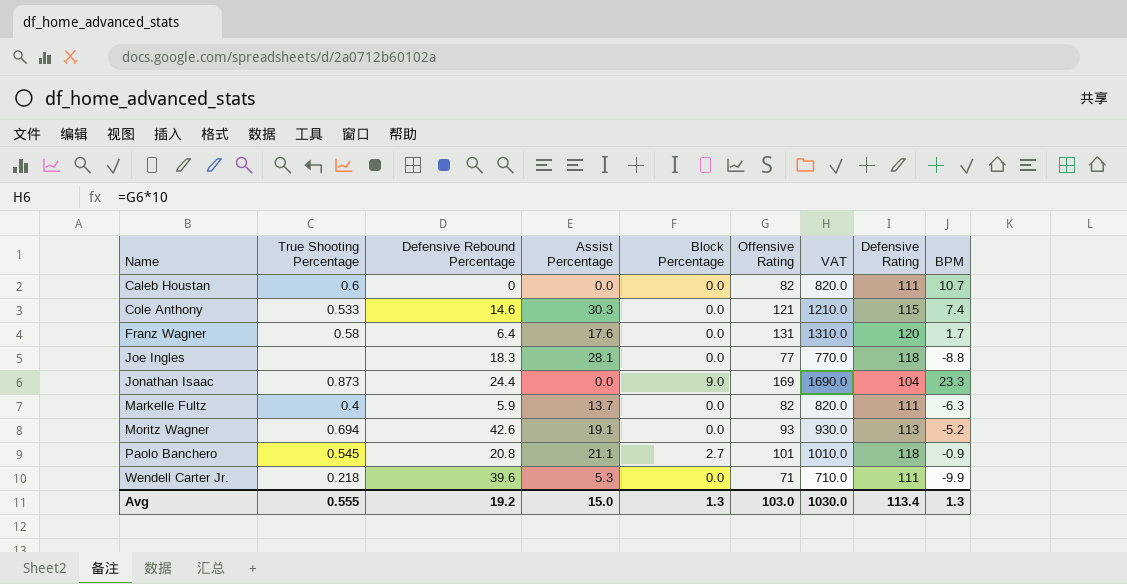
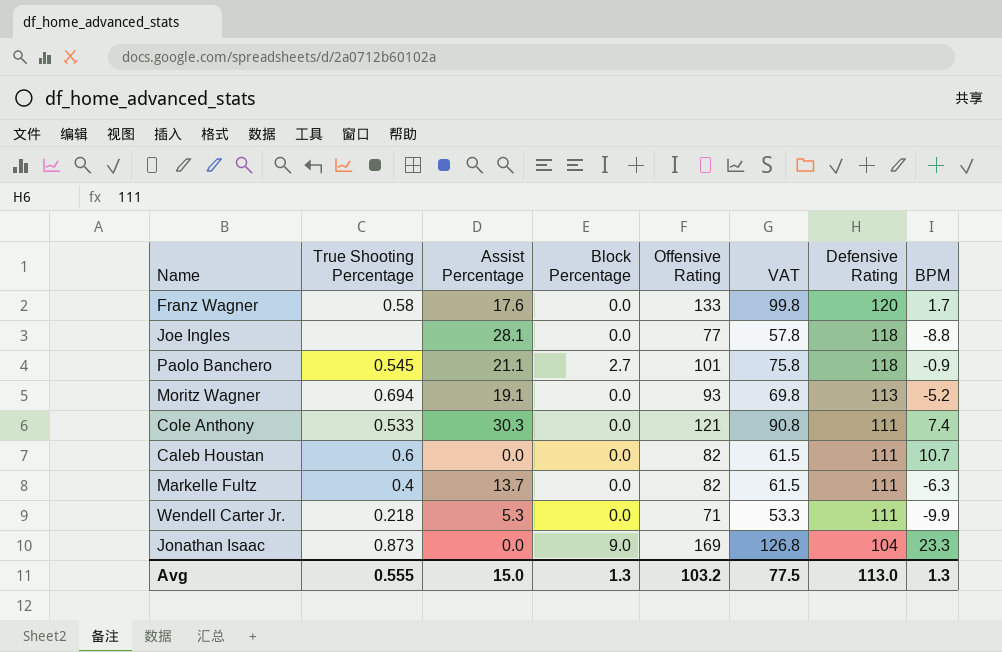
row order: Name ascending -> Defensive Rating descending
column Defensive Rebound Percentage | position: 3 -> none
column VAT | formula: [Offensive Rating] * 10 -> [Offensive Rating] * 0.75
Franz Wagner | Offensive Rating: 131 -> 133
Cole Anthony | Defensive Rating: 115 -> 111
Avg | Offensive Rating: 103.0 -> 103.2
Avg | VAT: 1030.0 -> 77.5
Avg | Defensive Rating: 113.4 -> 113.0

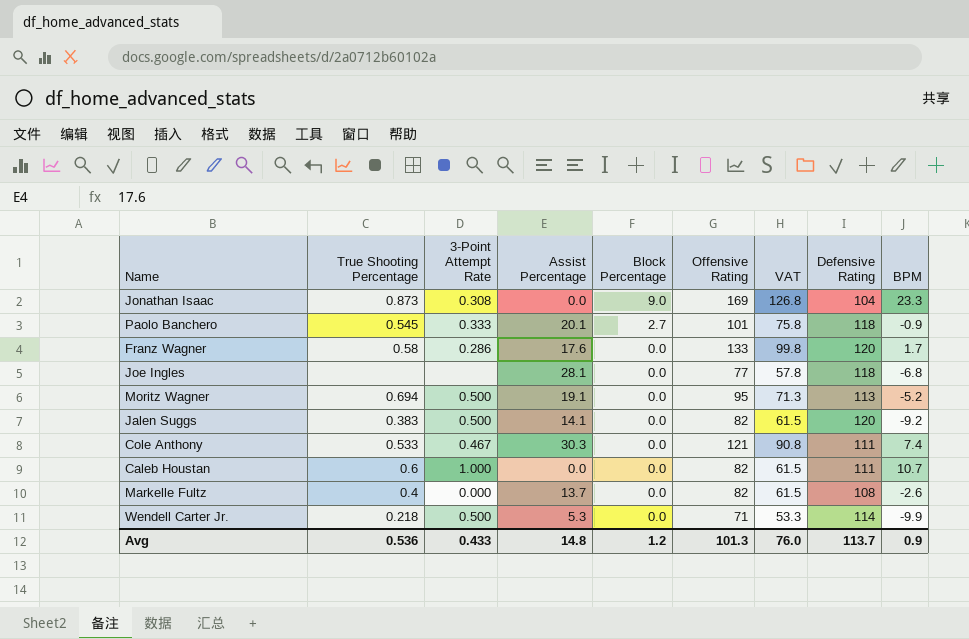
row order: Defensive Rating descending -> Block Percentage descending
column 3-Point Attempt Rate | position: none -> 3
Paolo Banchero | Assist Percentage: 21.1 -> 20.1
Joe Ingles | BPM: -8.8 -> -6.8
Moritz Wagner | Offensive Rating: 93 -> 95
Moritz Wagner | VAT: 69.8 -> 71.3
row Jalen Suggs: none -> 0.383 | 0.500 | 14.1 | 0.0 | 82 | 61.5 | 120 | -9.2
Markelle Fultz | Defensive Rating: 111 -> 108
Markelle Fultz | BPM: -6.3 -> -2.6
Wendell Carter Jr. | Defensive Rating: 111 -> 114
Avg | True Shooting Percentage: 0.555 -> 0.536
Avg | Assist Percentage: 15.0 -> 14.8
Avg | Block Percentage: 1.3 -> 1.2
Avg | Offensive Rating: 103.2 -> 101.3
Avg | VAT: 77.5 -> 76.0
Avg | Defensive Rating: 113.0 -> 113.7
Avg | BPM: 1.3 -> 0.9

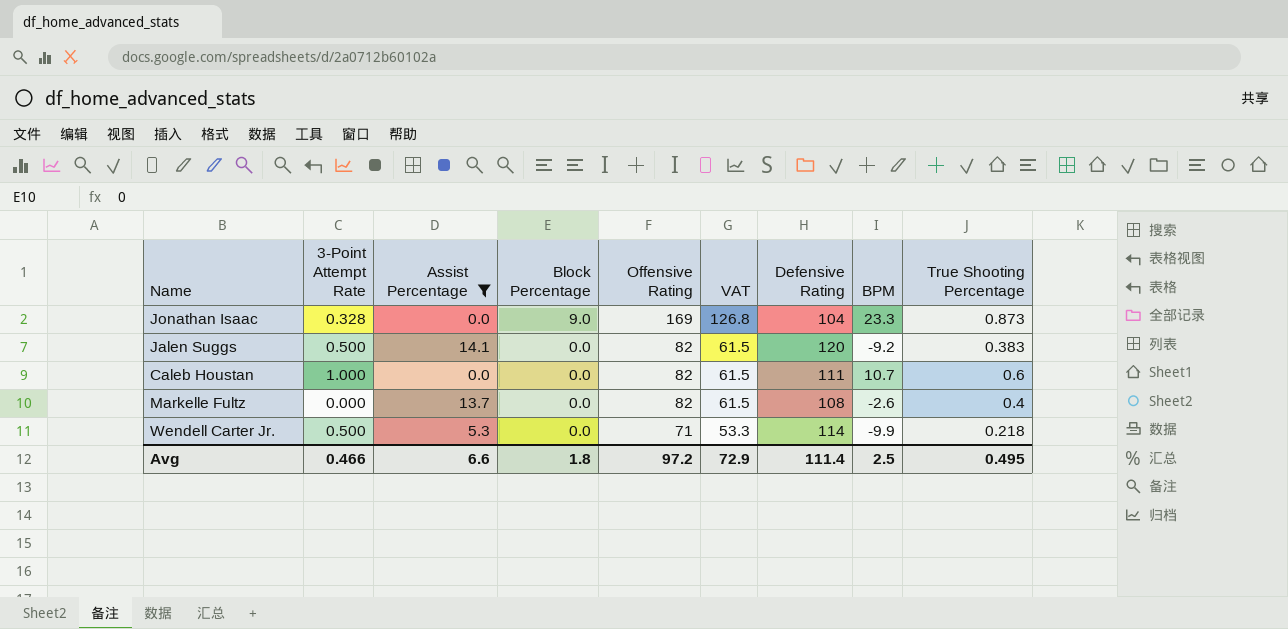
filter: none -> Assist Percentage <= 14.1
column True Shooting Percentage | position: 2 -> 9
Jonathan Isaac | 3-Point Attempt Rate: 0.308 -> 0.328
Avg | 3-Point Attempt Rate: 0.433 -> 0.466
Avg | Assist Percentage: 14.8 -> 6.6
Avg | Block Percentage: 1.2 -> 1.8
Avg | Offensive Rating: 101.3 -> 97.2
Avg | VAT: 76.0 -> 72.9
Avg | Defensive Rating: 113.7 -> 111.4
Avg | BPM: 0.9 -> 2.5
Avg | True Shooting Percentage: 0.536 -> 0.495

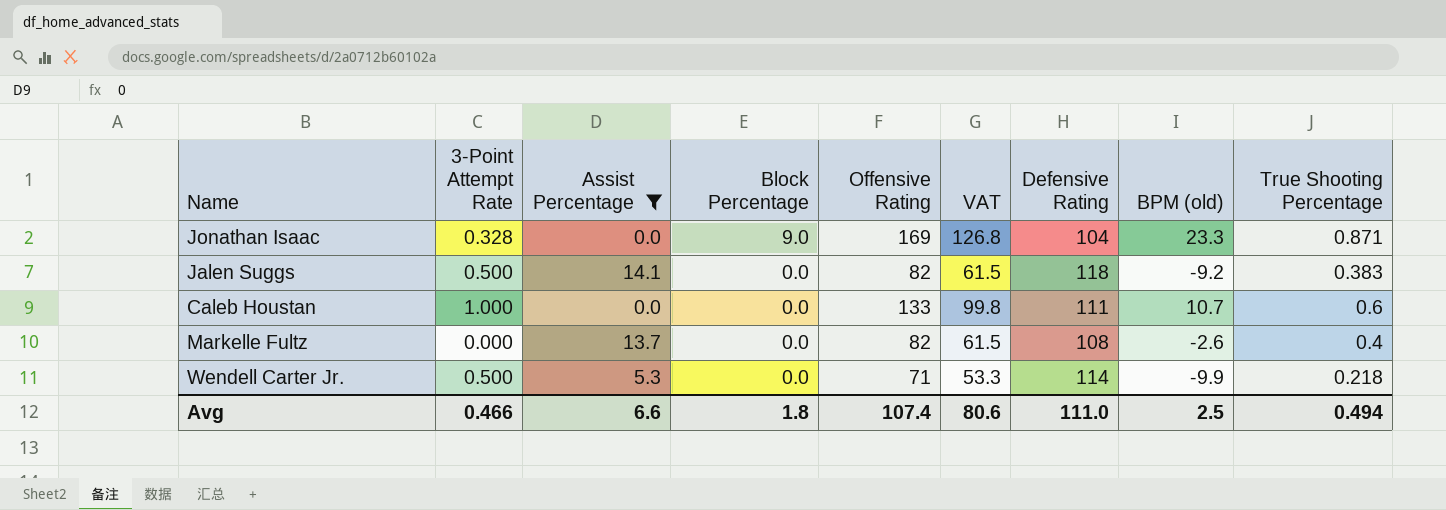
column name: BPM -> BPM (old)
Jonathan Isaac | True Shooting Percentage: 0.873 -> 0.871
Jalen Suggs | Defensive Rating: 120 -> 118
Caleb Houstan | Offensive Rating: 82 -> 133
Caleb Houstan | VAT: 61.5 -> 99.8
Avg | Offensive Rating: 97.2 -> 107.4
Avg | VAT: 72.9 -> 80.6
Avg | Defensive Rating: 111.4 -> 111.0
Avg | True Shooting Percentage: 0.495 -> 0.494

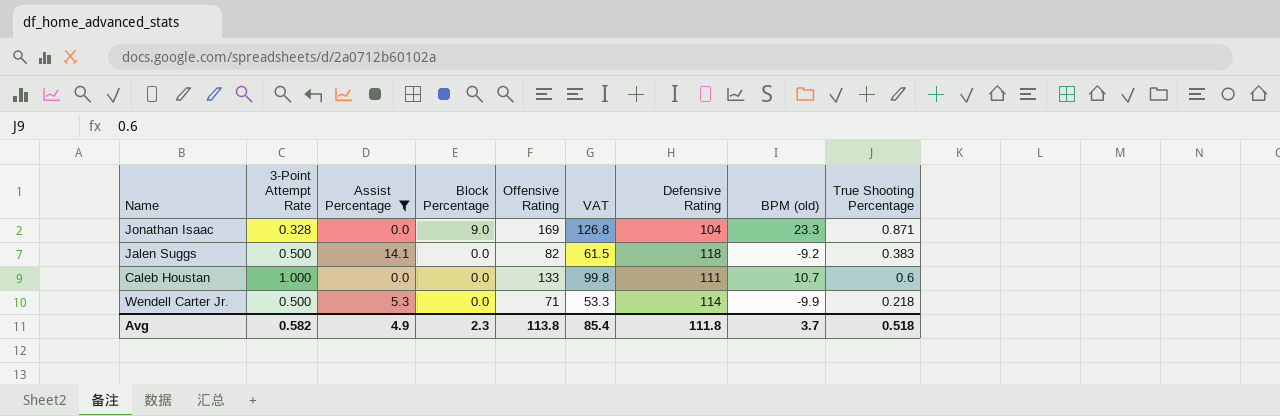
row Markelle Fultz: 0.000 | 13.7 | 0.0 | 82 | 61.5 | 108 | -2.6 | 0.4 -> none
Avg | 3-Point Attempt Rate: 0.466 -> 0.582
Avg | Assist Percentage: 6.6 -> 4.9
Avg | Block Percentage: 1.8 -> 2.3
Avg | Offensive Rating: 107.4 -> 113.8
Avg | VAT: 80.6 -> 85.4
Avg | Defensive Rating: 111.0 -> 111.8
Avg | BPM (old): 2.5 -> 3.7
Avg | True Shooting Percentage: 0.494 -> 0.518

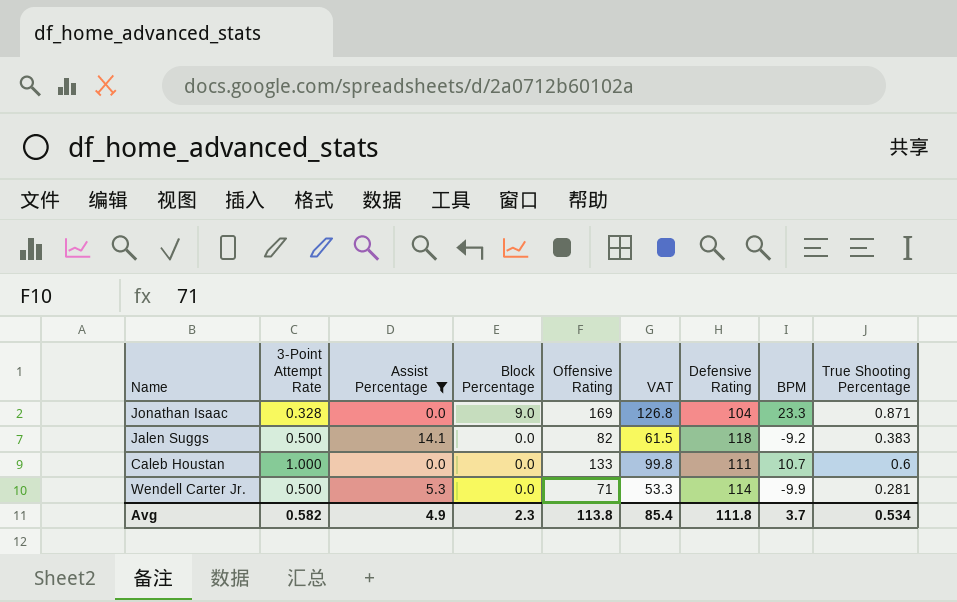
column name: BPM (old) -> BPM
Wendell Carter Jr. | True Shooting Percentage: 0.218 -> 0.281
Avg | True Shooting Percentage: 0.518 -> 0.534

